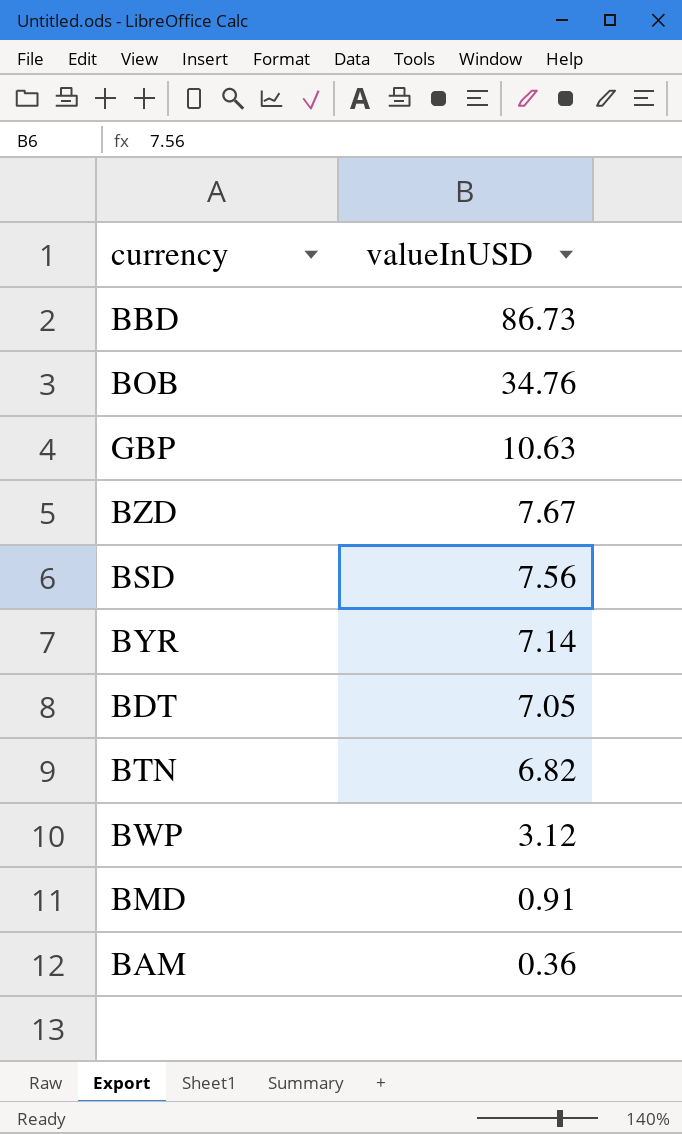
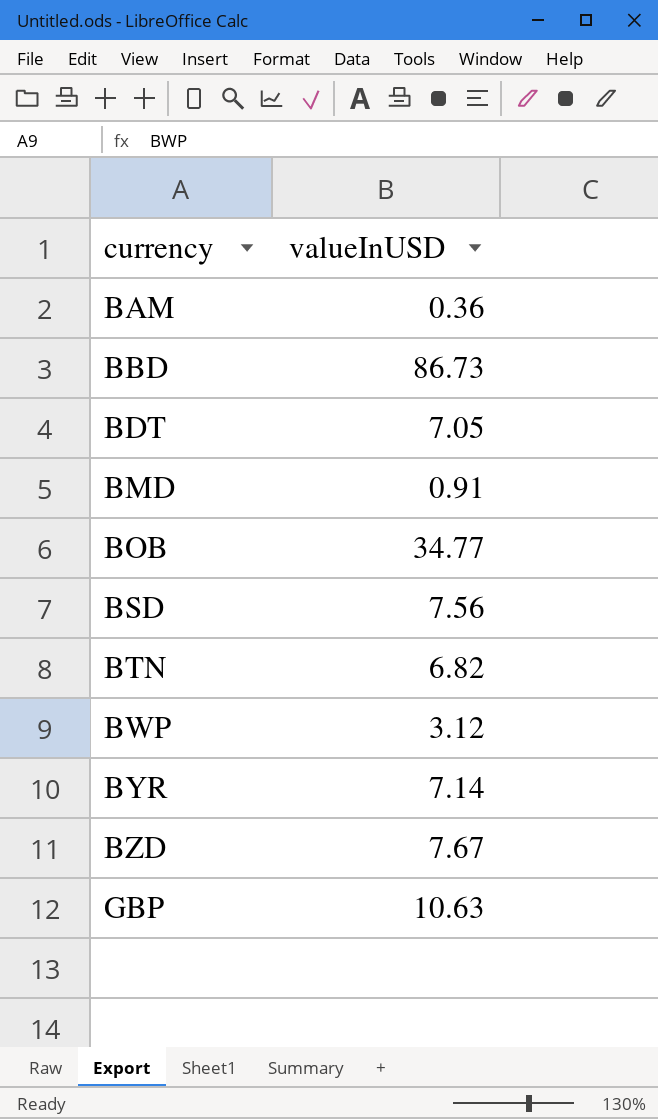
row order: valueInUSD descending -> currency ascending
BOB | valueInUSD: 34.76 -> 34.77

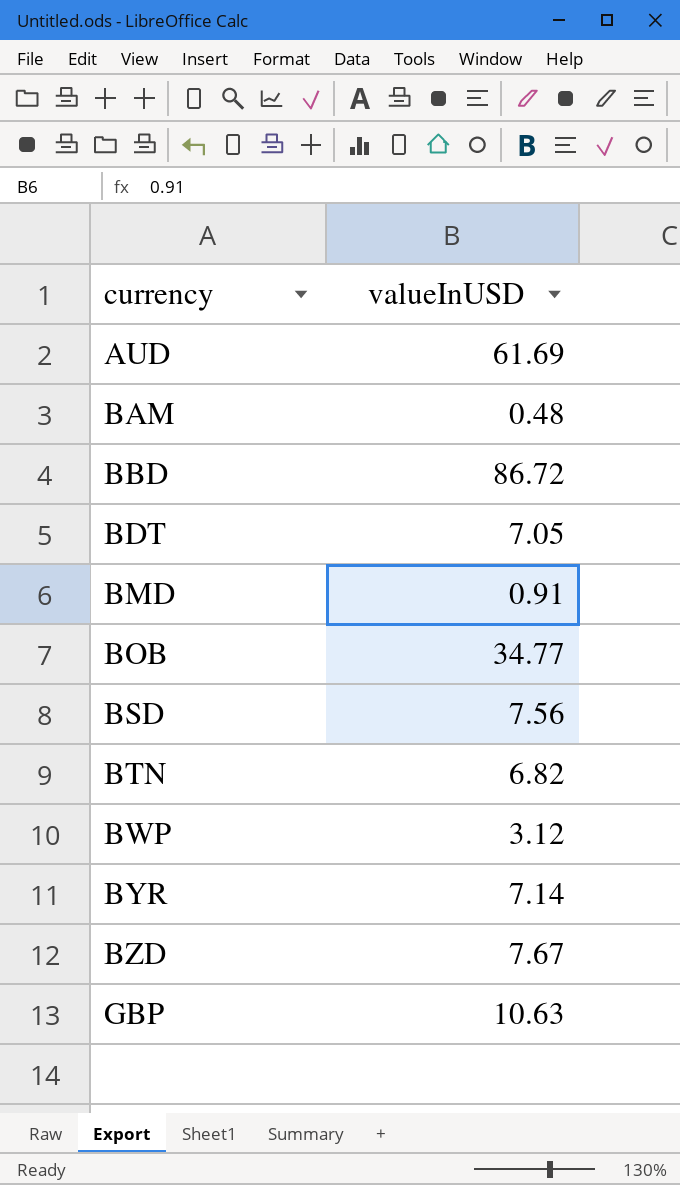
row AUD: none -> 61.69
BAM | valueInUSD: 0.36 -> 0.48
BBD | valueInUSD: 86.73 -> 86.72

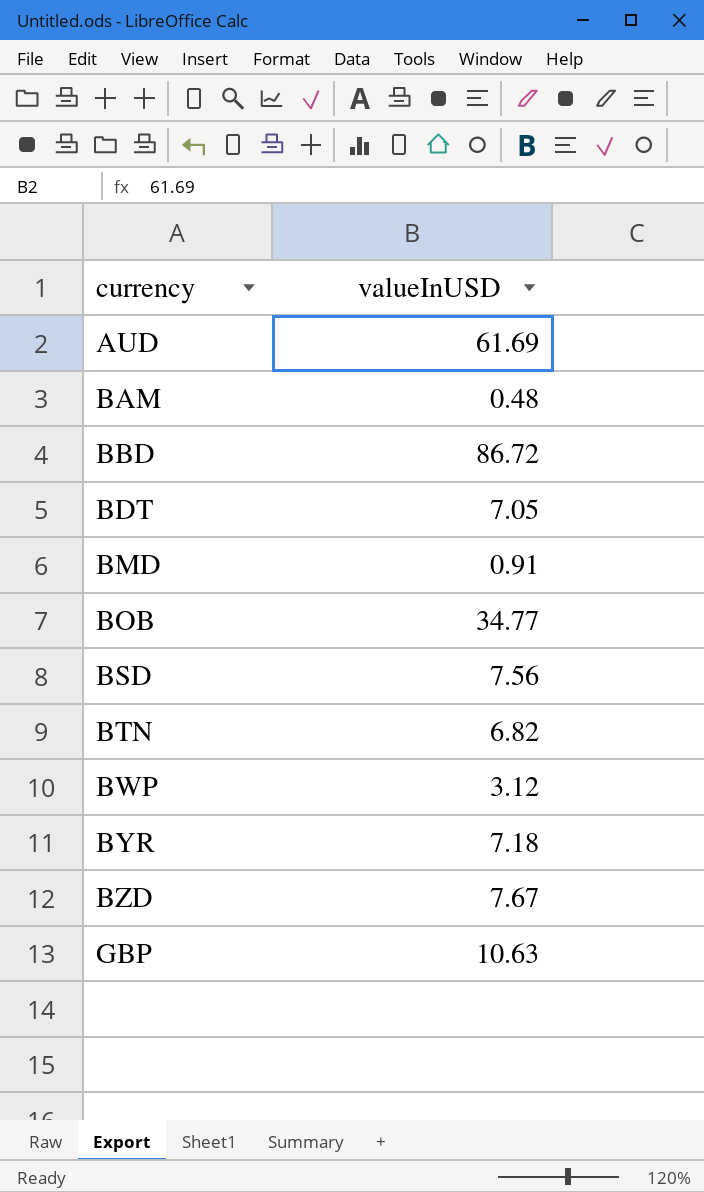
BYR | valueInUSD: 7.14 -> 7.18

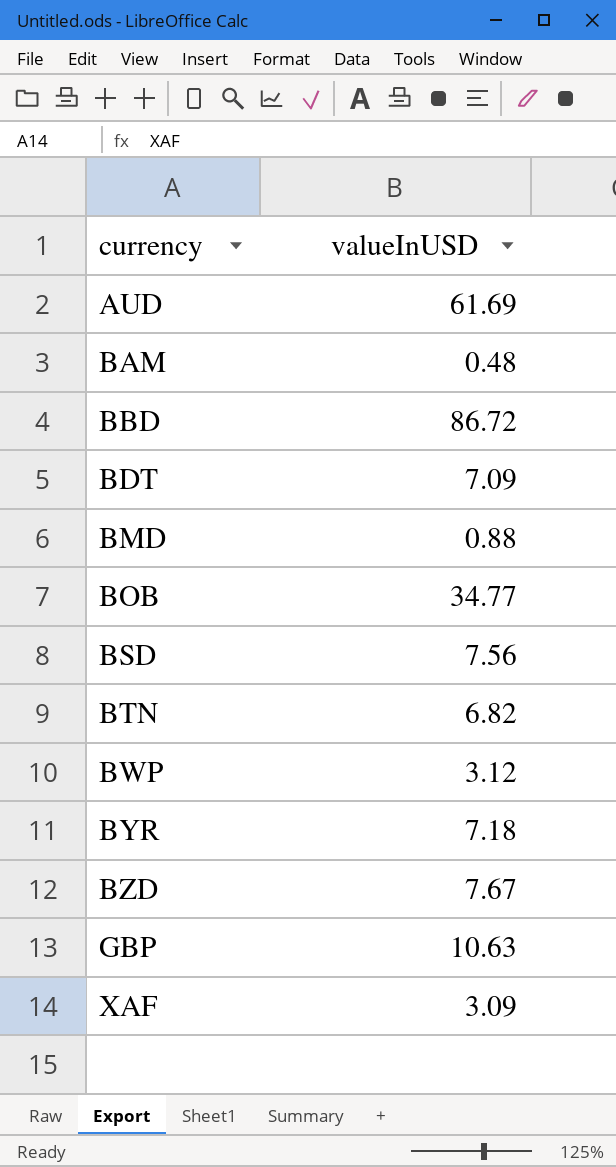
BDT | valueInUSD: 7.05 -> 7.09
BMD | valueInUSD: 0.91 -> 0.88
row XAF: none -> 3.09

